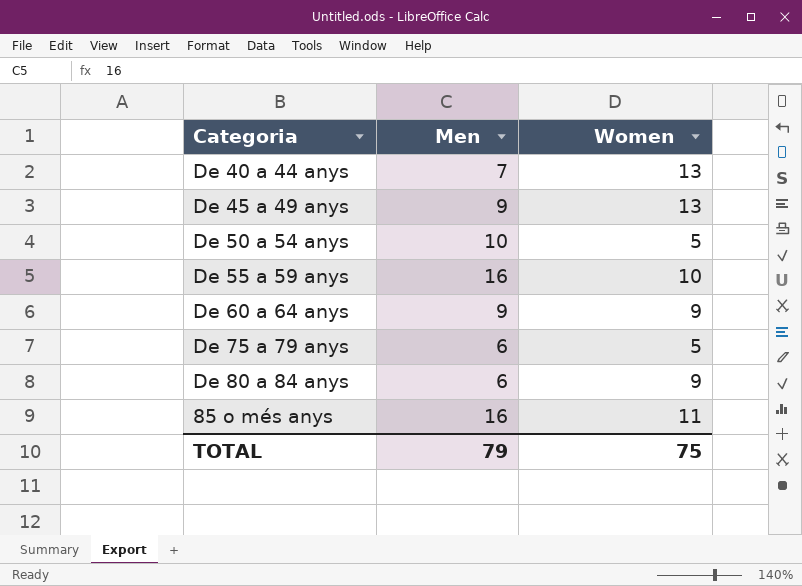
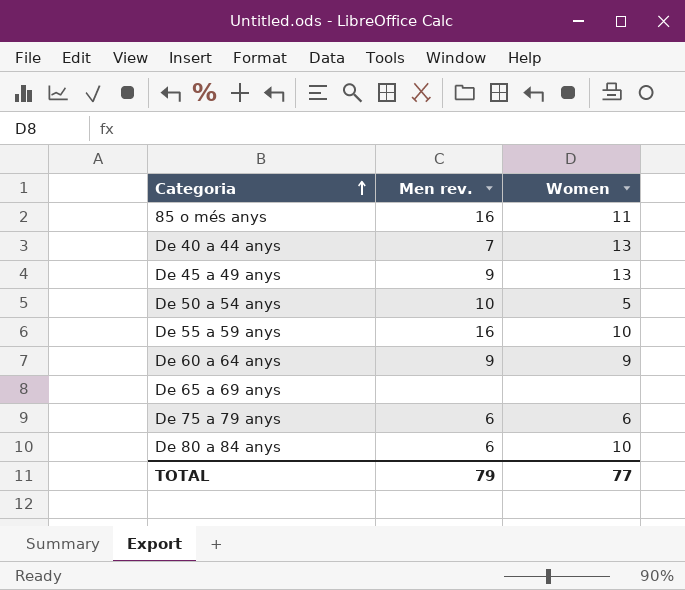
row order: none -> Categoria ascending
column name: Men -> Men rev.
row De 65 a 69 anys: none -> none | none
De 75 a 79 anys | Women: 5 -> 6
De 80 a 84 anys | Women: 9 -> 10
TOTAL | Women: 75 -> 77

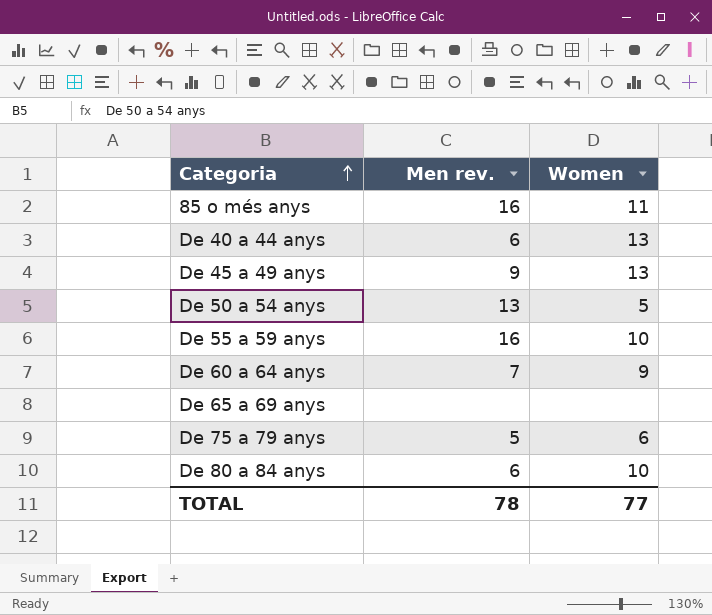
De 40 a 44 anys | Men rev.: 7 -> 6
De 50 a 54 anys | Men rev.: 10 -> 13
De 60 a 64 anys | Men rev.: 9 -> 7
De 75 a 79 anys | Men rev.: 6 -> 5
TOTAL | Men rev.: 79 -> 78

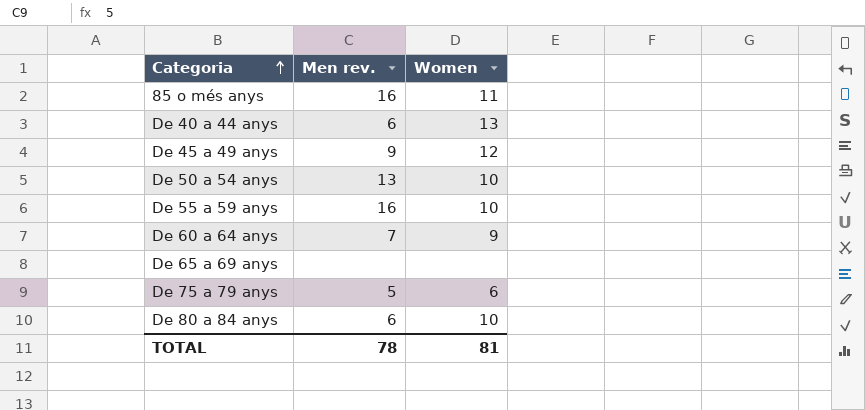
De 45 a 49 anys | Women: 13 -> 12
De 50 a 54 anys | Women: 5 -> 10
TOTAL | Women: 77 -> 81

